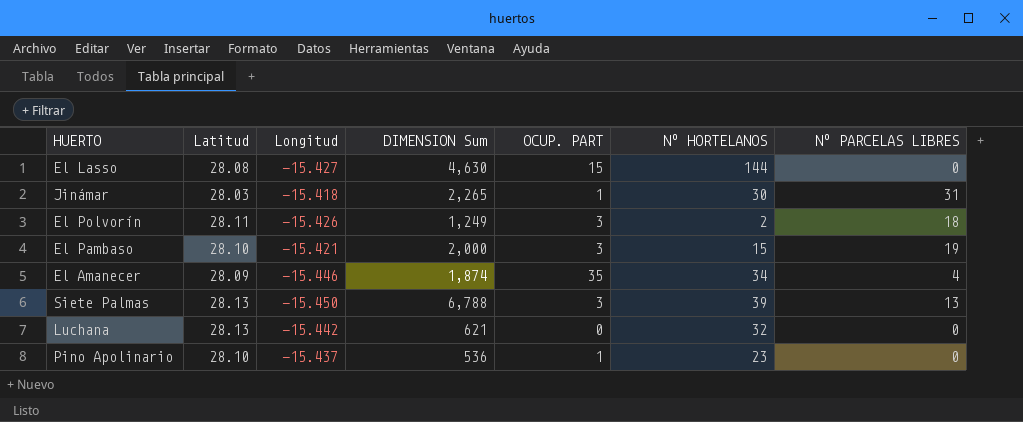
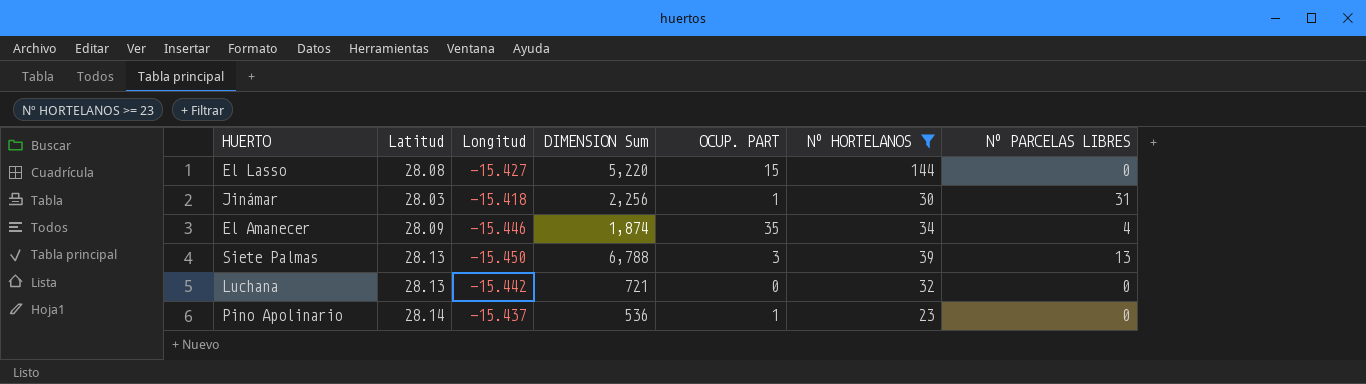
filter: none -> Nº HORTELANOS >= 23
El Lasso | DIMENSION Sum: 4,630 -> 5,220
Jinámar | DIMENSION Sum: 2,265 -> 2,256
Luchana | DIMENSION Sum: 621 -> 721
Pino Apolinario | Latitud: 28.10 -> 28.14

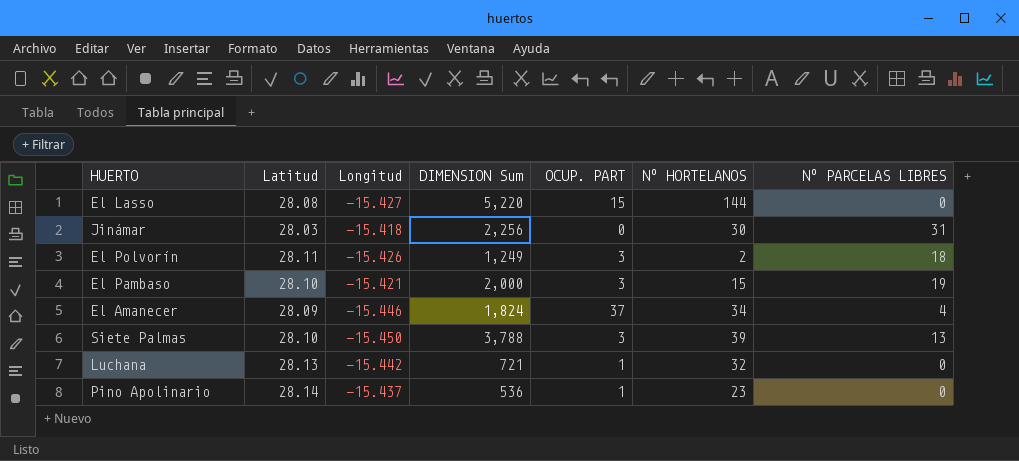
filter: Nº HORTELANOS >= 23 -> none
Jinámar | OCUP. PART: 1 -> 0
El Amanecer | DIMENSION Sum: 1,874 -> 1,824
El Amanecer | OCUP. PART: 35 -> 37
Siete Palmas | Latitud: 28.13 -> 28.10
Siete Palmas | DIMENSION Sum: 6,788 -> 3,788
Luchana | OCUP. PART: 0 -> 1

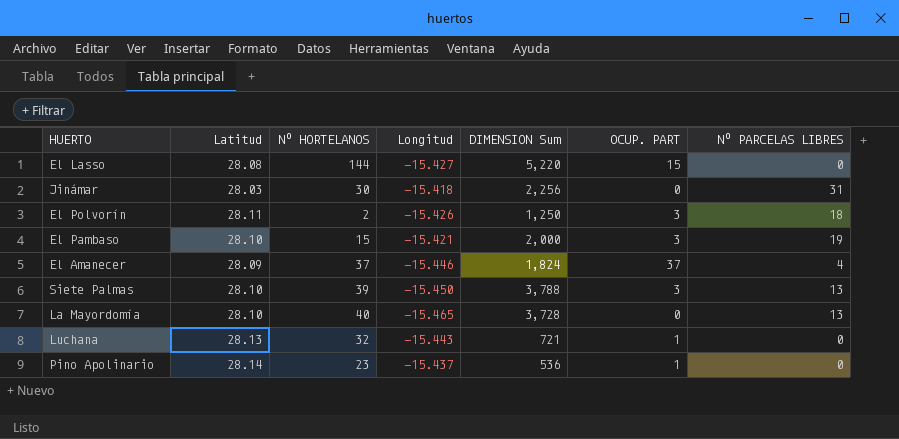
column Nº HORTELANOS | position: 6 -> 3
El Polvorín | DIMENSION Sum: 1,249 -> 1,250
El Amanecer | Nº HORTELANOS: 34 -> 37
row La Mayordomía: none -> 28.10 | 40 | -15.465 | 3,728 | 0 | 13
Luchana | Longitud: -15.442 -> -15.443

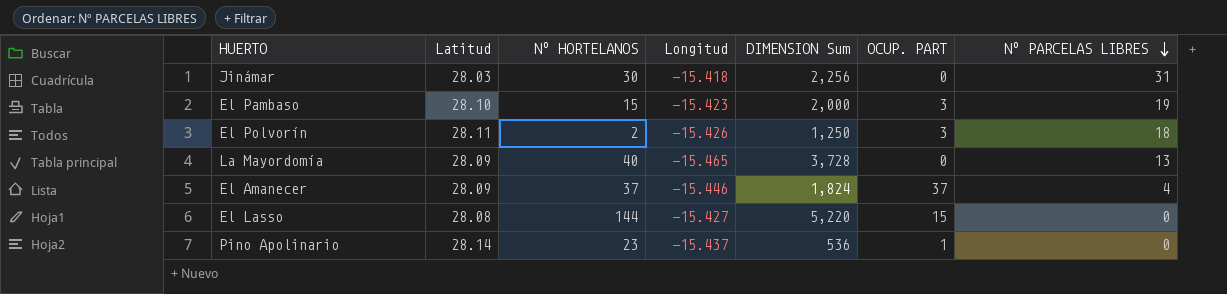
row order: none -> Nº PARCELAS LIBRES descending
row Siete Palmas: 28.10 | 39 | -15.450 | 3,788 | 3 | 13 -> none
row Luchana: 28.13 | 32 | -15.443 | 721 | 1 | 0 -> none
El Pambaso | Longitud: -15.421 -> -15.423
La Mayordomía | Latitud: 28.10 -> 28.09

